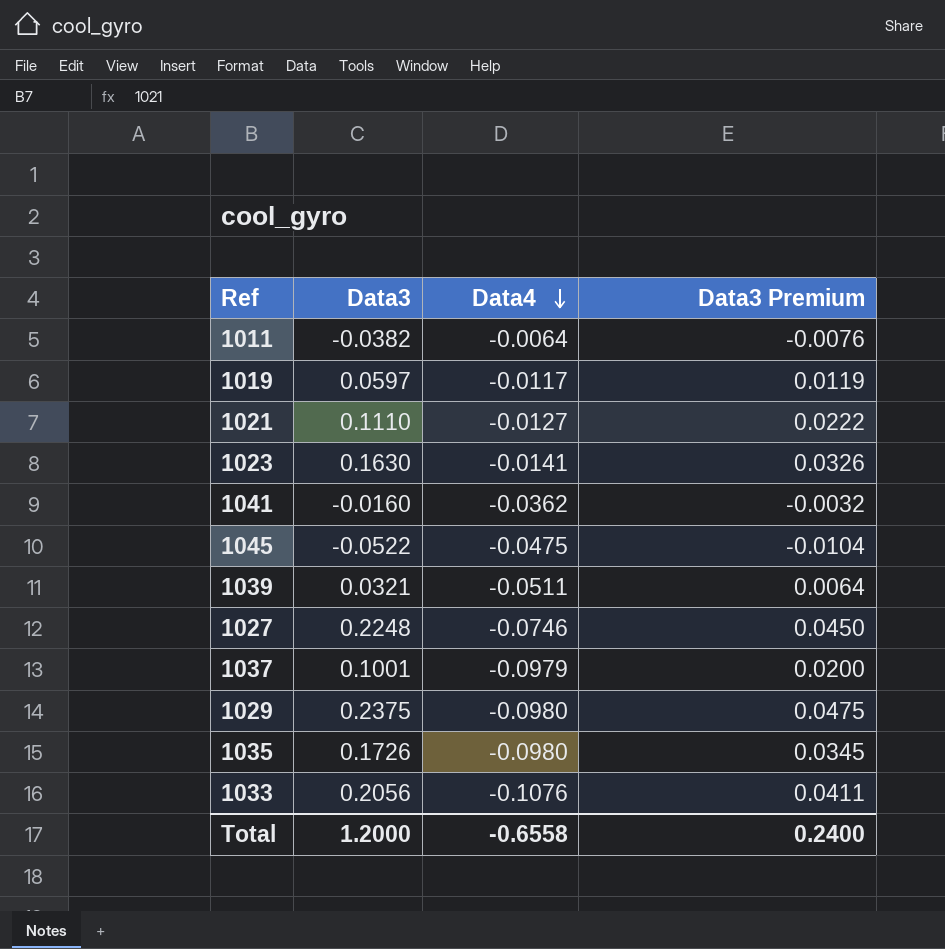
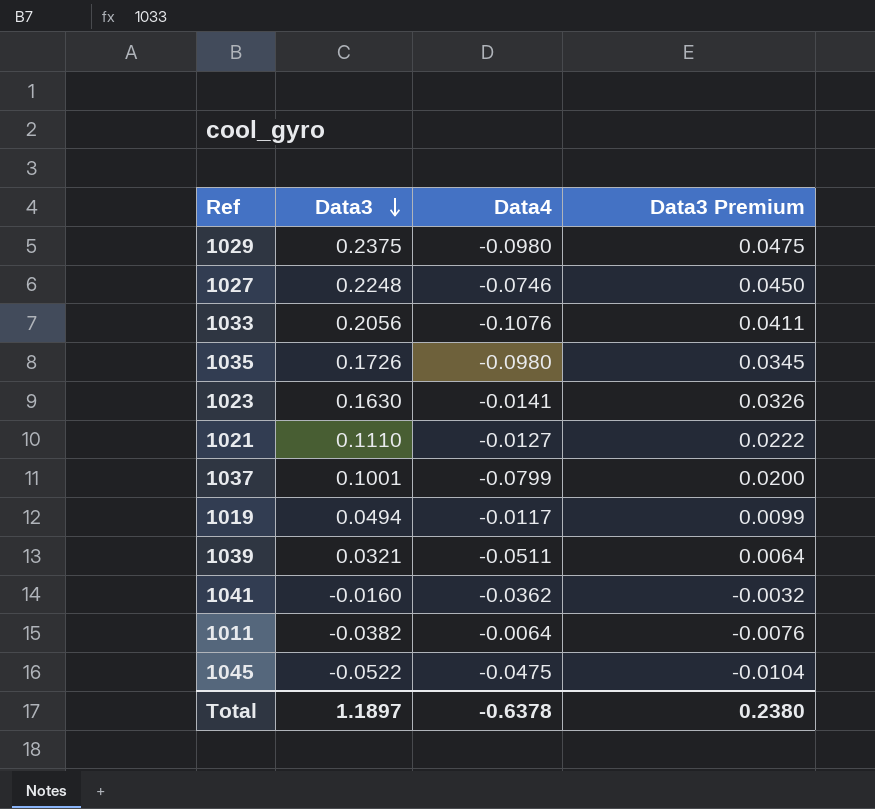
row order: Data4 descending -> Data3 descending
1037 | Data4: -0.0979 -> -0.0799
1019 | Data3: 0.0597 -> 0.0494
1019 | Data3 Premium: 0.0119 -> 0.0099
Total | Data3: 1.2000 -> 1.1897
Total | Data4: -0.6558 -> -0.6378
Total | Data3 Premium: 0.2400 -> 0.2380

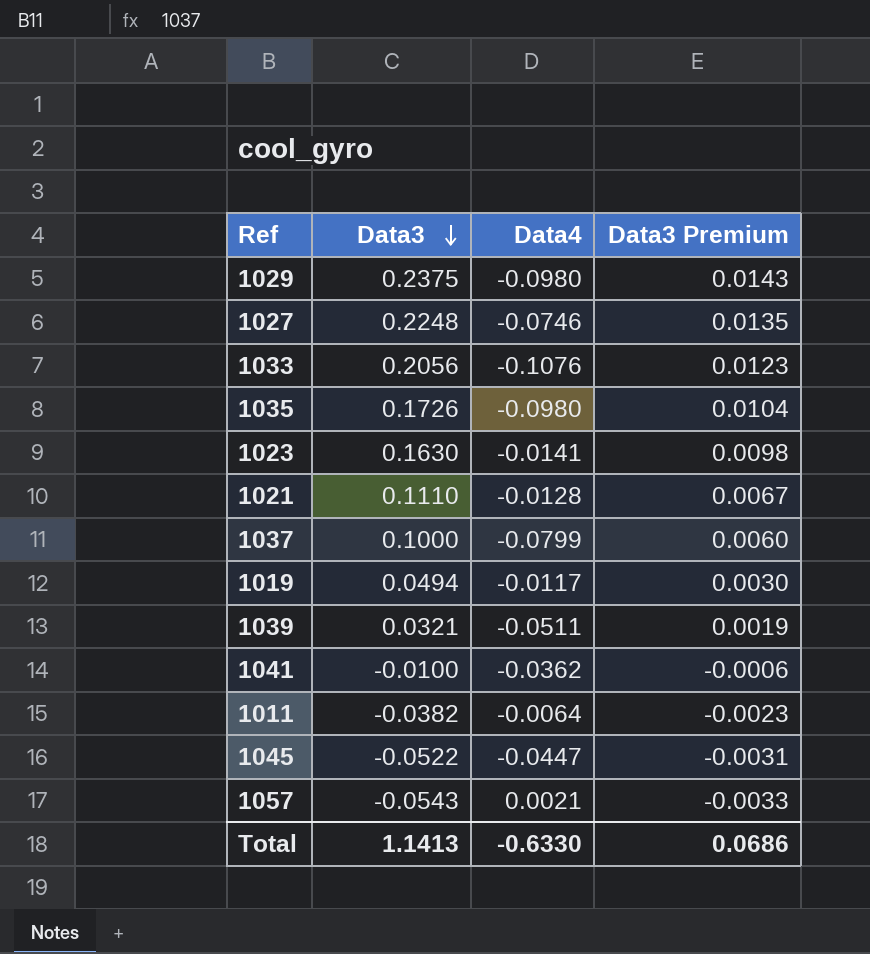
column Data3 Premium | formula: [Data3] * 0.2 -> [Data3] * 0.06
1021 | Data4: -0.0127 -> -0.0128
1037 | Data3: 0.1001 -> 0.1000
1041 | Data3: -0.0160 -> -0.0100
1045 | Data4: -0.0475 -> -0.0447
row 1057: none -> -0.0543 | 0.0021 | -0.0033
Total | Data3: 1.1897 -> 1.1413
Total | Data4: -0.6378 -> -0.6330
Total | Data3 Premium: 0.2380 -> 0.0686

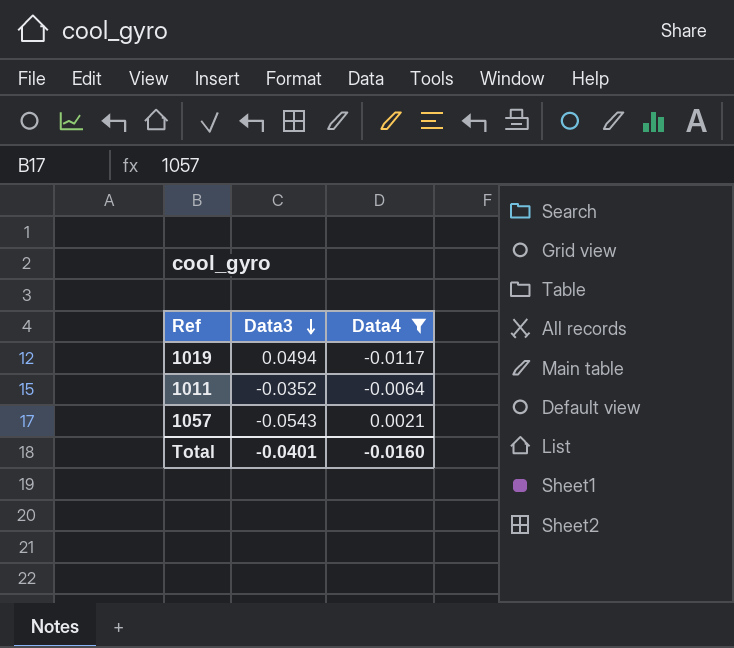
filter: none -> Data4 >= -0.0117
column Data3 Premium | formula: [Data3] * 0.06 -> none
1011 | Data3: -0.0382 -> -0.0352
Total | Data3: 1.1413 -> -0.0401
Total | Data4: -0.6330 -> -0.0160

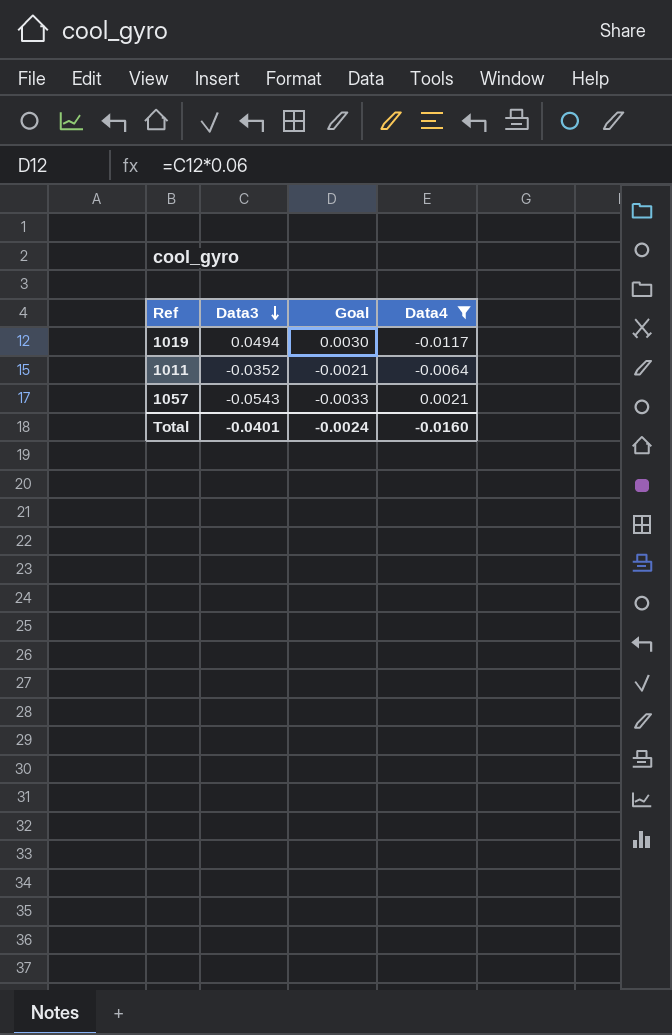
column Goal | formula: none -> [Data3] * 0.06

